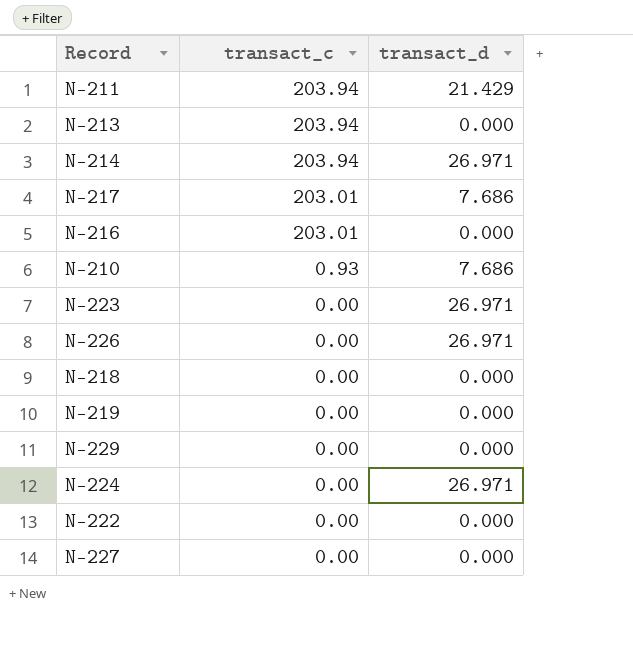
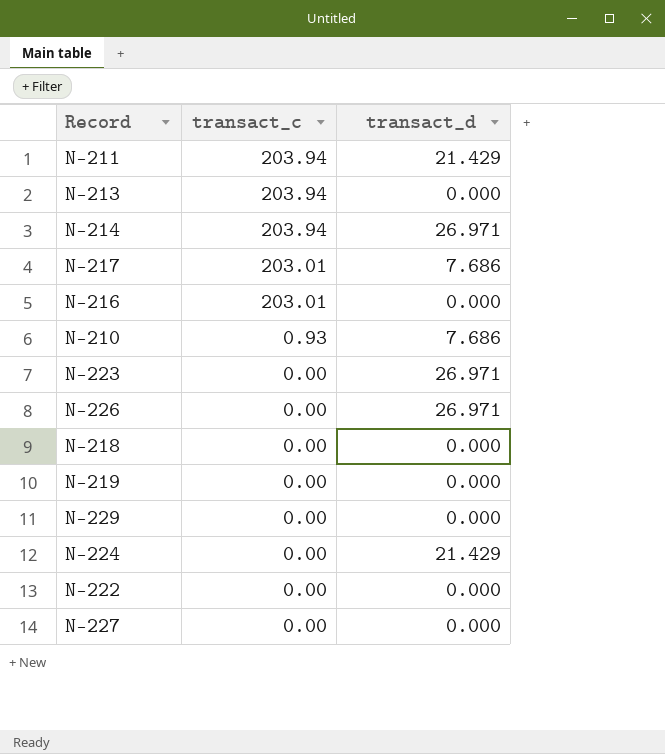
N-224 | transact_d: 26.971 -> 21.429

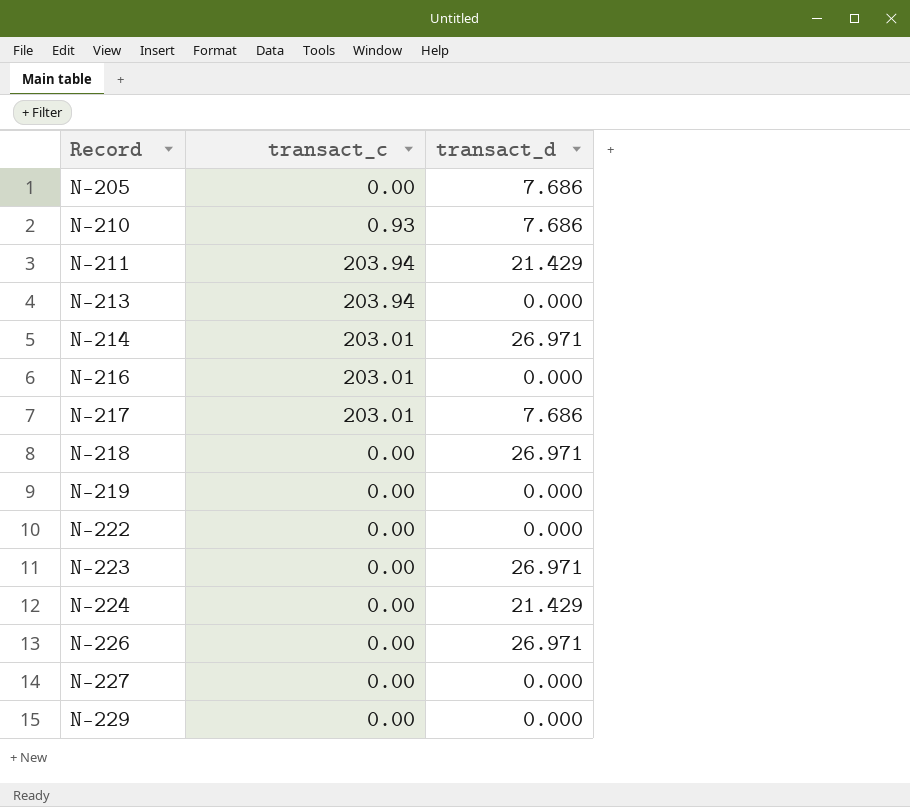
row order: transact_c descending -> Record ascending
row N-205: none -> 0.00 | 7.686
N-214 | transact_c: 203.94 -> 203.01
N-218 | transact_d: 0.000 -> 26.971

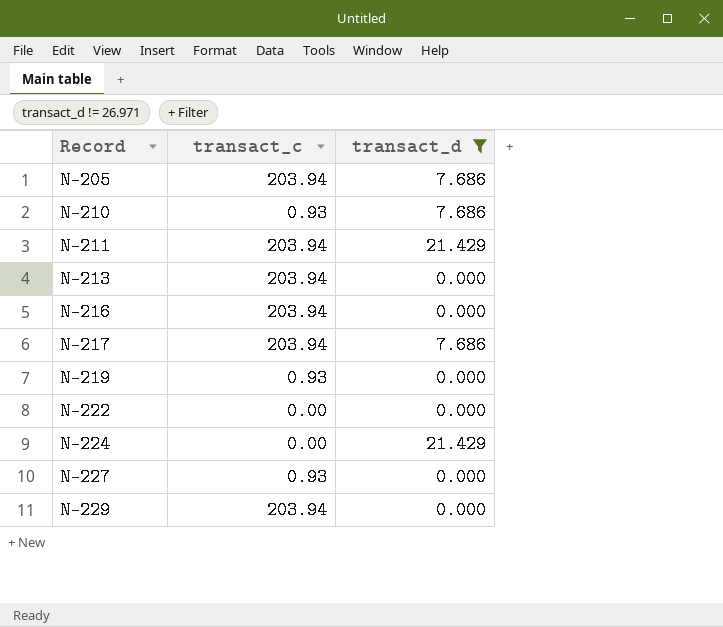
filter: none -> transact_d != 26.971
N-205 | transact_c: 0.00 -> 203.94
N-216 | transact_c: 203.01 -> 203.94
N-217 | transact_c: 203.01 -> 203.94
N-219 | transact_c: 0.00 -> 0.93
N-227 | transact_c: 0.00 -> 0.93
N-229 | transact_c: 0.00 -> 203.94

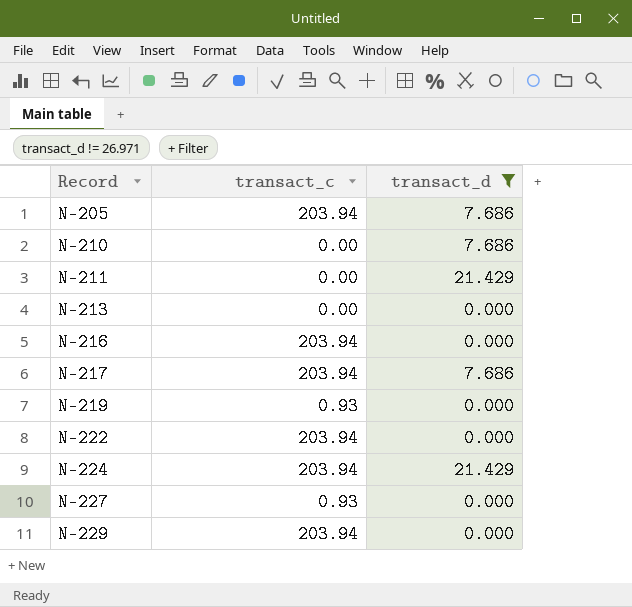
N-210 | transact_c: 0.93 -> 0.00
N-211 | transact_c: 203.94 -> 0.00
N-213 | transact_c: 203.94 -> 0.00
N-222 | transact_c: 0.00 -> 203.94
N-224 | transact_c: 0.00 -> 203.94

